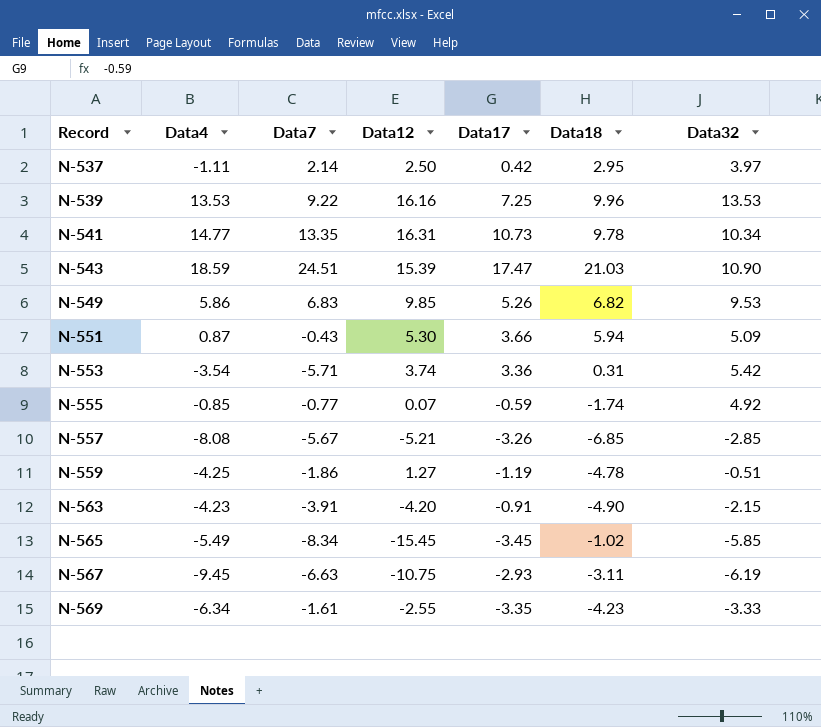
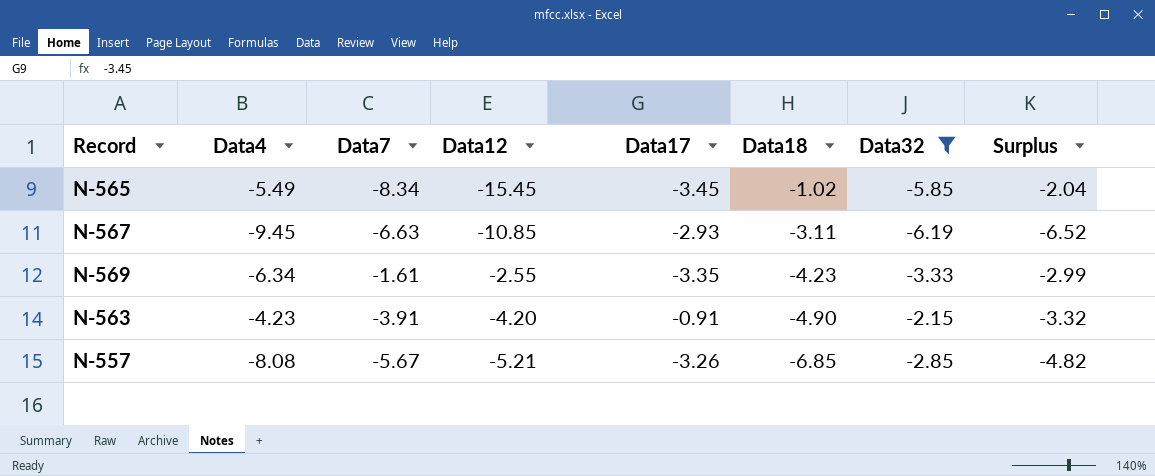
filter: none -> Data32 <= -2.15
row order: Record ascending -> Data18 descending
column Surplus | formula: none -> [Data4] - [Data17]
N-567 | Data12: -10.75 -> -10.85

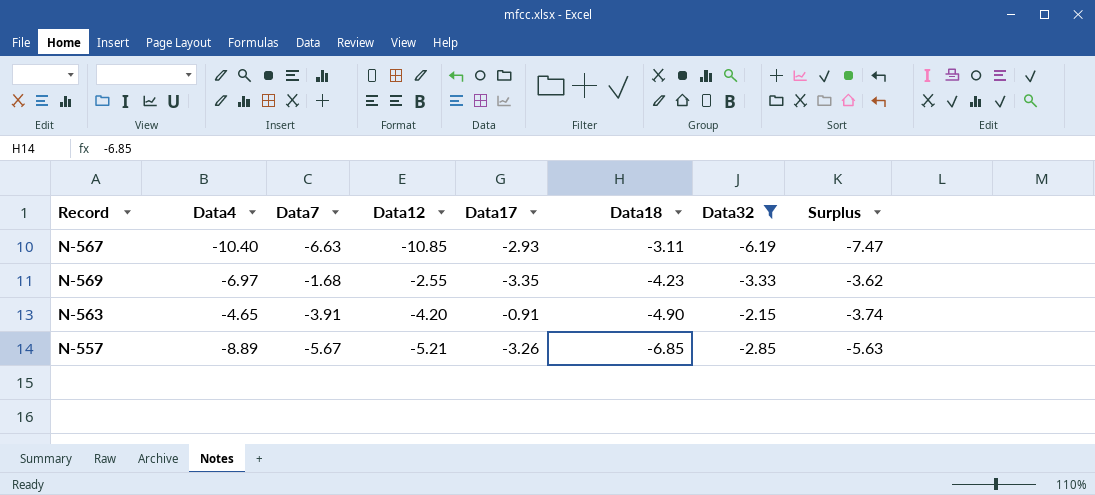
row N-565: -5.49 | -8.34 | -15.45 | -3.45 | -1.02 | -5.85 | -2.04 -> none
N-567 | Data4: -9.45 -> -10.40
N-567 | Surplus: -6.52 -> -7.47
N-569 | Data4: -6.34 -> -6.97
N-569 | Data7: -1.61 -> -1.68
N-569 | Surplus: -2.99 -> -3.62
N-563 | Data4: -4.23 -> -4.65
N-563 | Surplus: -3.32 -> -3.74
N-557 | Data4: -8.08 -> -8.89
N-557 | Surplus: -4.82 -> -5.63

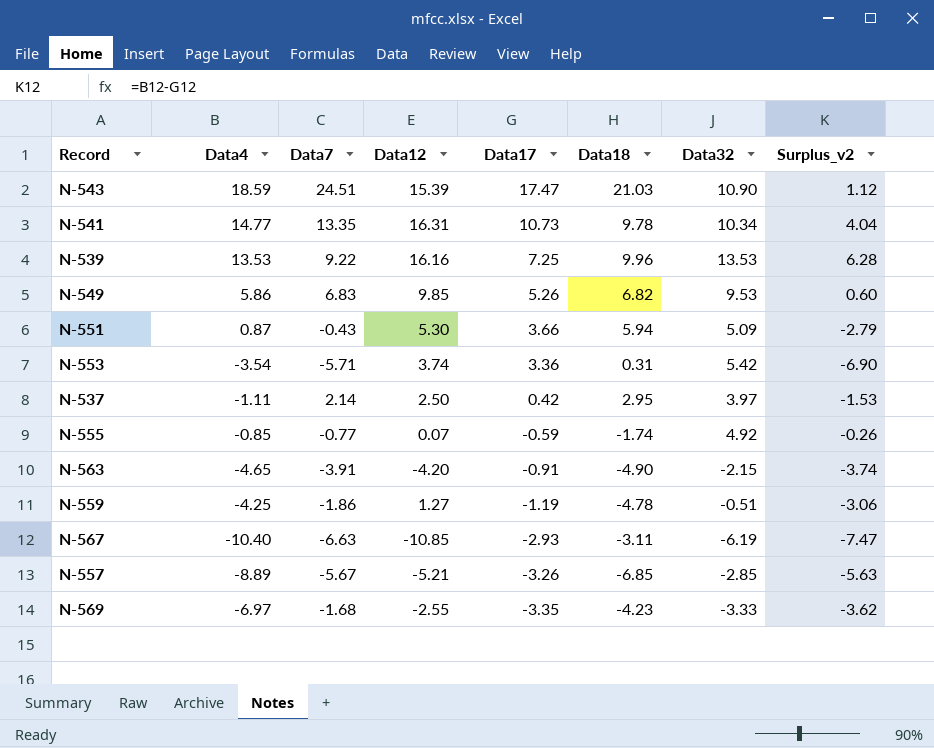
filter: Data32 <= -2.15 -> none
row order: Data18 descending -> Data17 descending
column name: Surplus -> Surplus_v2

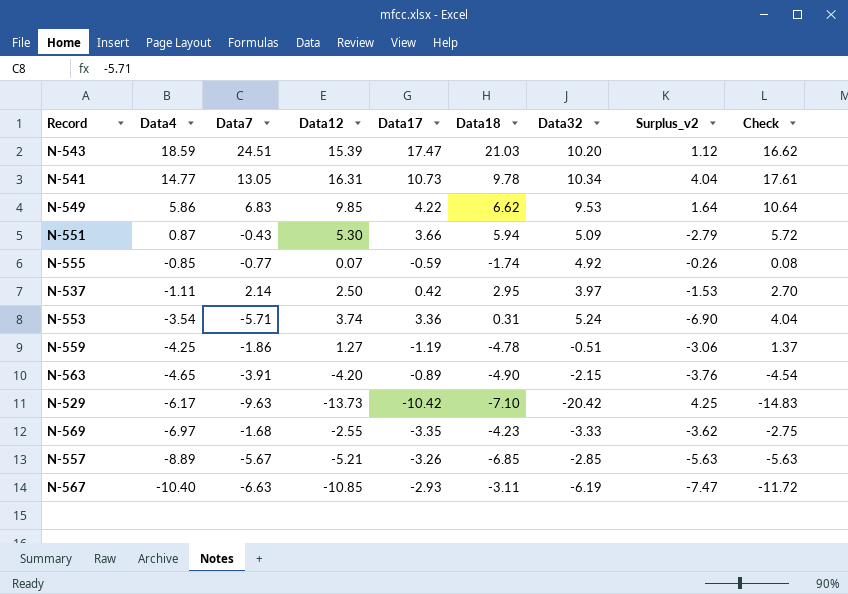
row order: Data17 descending -> Data4 descending
column Check | formula: none -> [Data12] * 1.08
row N-539: 13.53 | 9.22 | 16.16 | 7.25 | 9.96 | 13.53 | 6.28 -> none
N-543 | Data32: 10.90 -> 10.20
N-541 | Data7: 13.35 -> 13.05
N-549 | Data17: 5.26 -> 4.22
N-549 | Data18: 6.82 -> 6.62
N-549 | Surplus_v2: 0.60 -> 1.64
N-553 | Data32: 5.42 -> 5.24
N-563 | Data17: -0.91 -> -0.89
N-563 | Surplus_v2: -3.74 -> -3.76
row N-529: none -> -6.17 | -9.63 | -13.73 | -10.42 | -7.10 | -20.42 | 4.25 | -14.83

